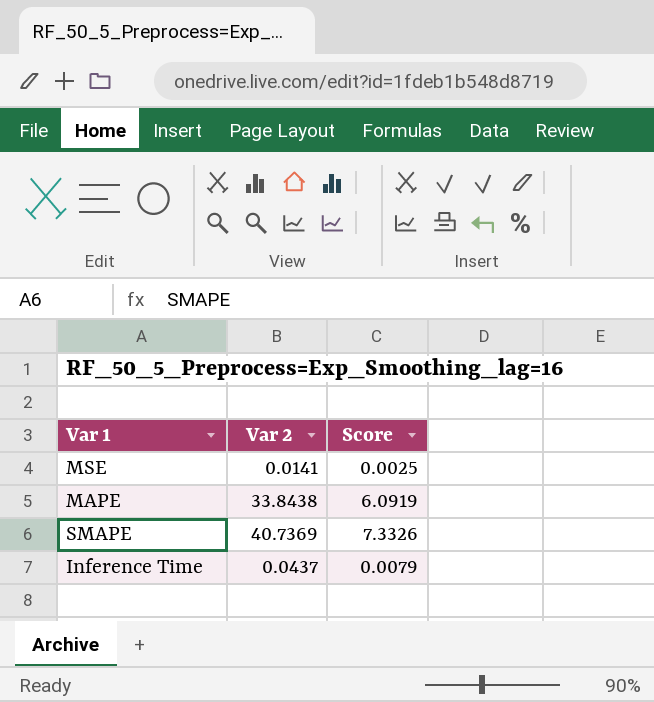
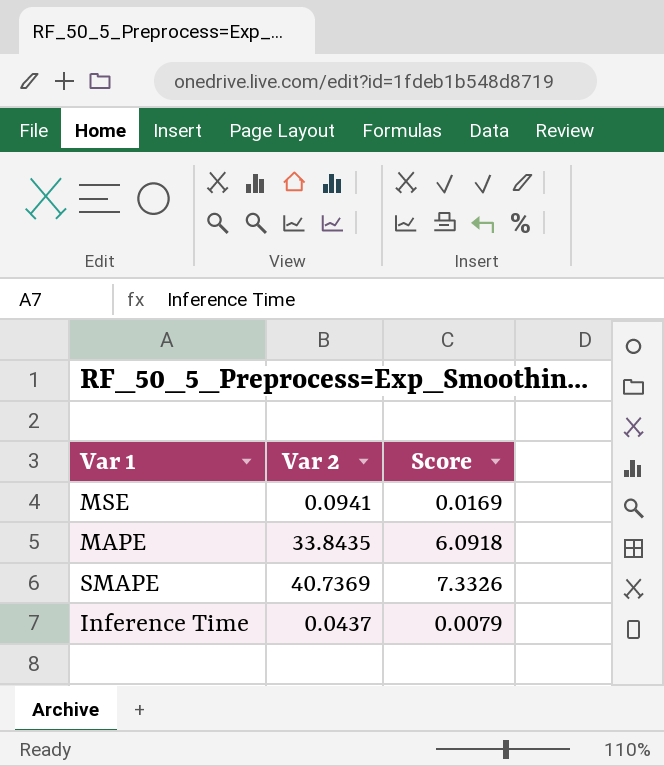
MSE | Var 2: 0.0141 -> 0.0941
MSE | Score: 0.0025 -> 0.0169
MAPE | Var 2: 33.8438 -> 33.8435
MAPE | Score: 6.0919 -> 6.0918

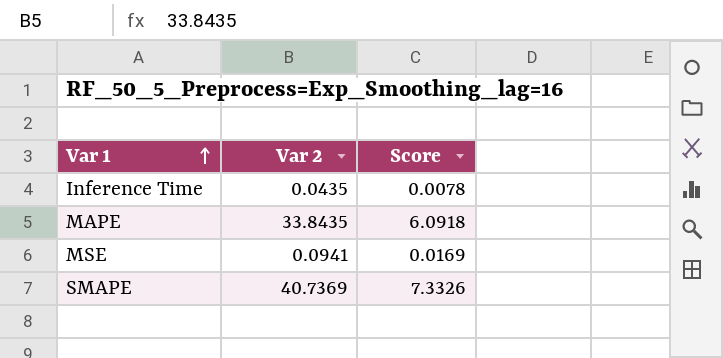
row order: none -> Var 1 ascending
Inference Time | Var 2: 0.0437 -> 0.0435
Inference Time | Score: 0.0079 -> 0.0078

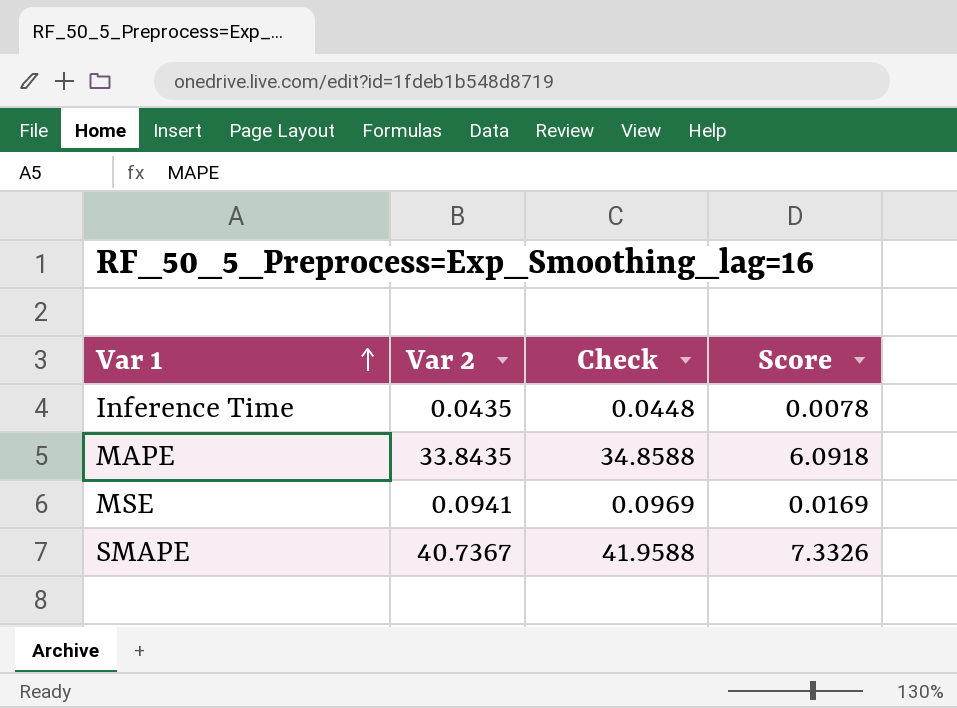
column Check | formula: none -> [Var 2] * 1.03
SMAPE | Var 2: 40.7369 -> 40.7367

